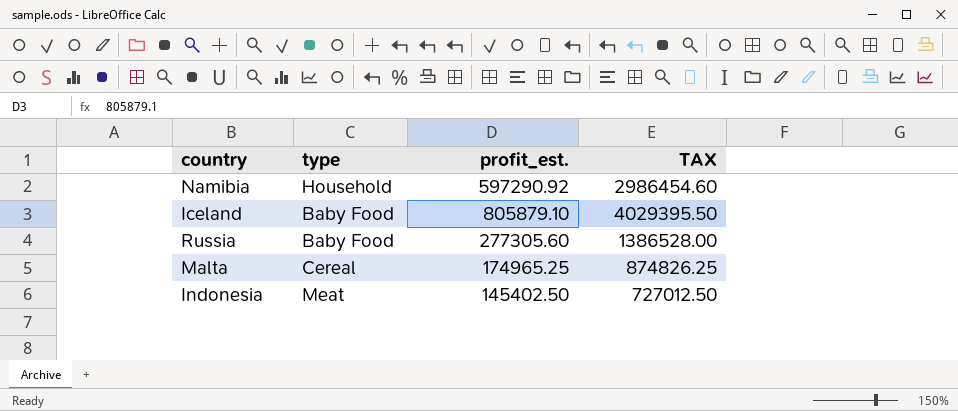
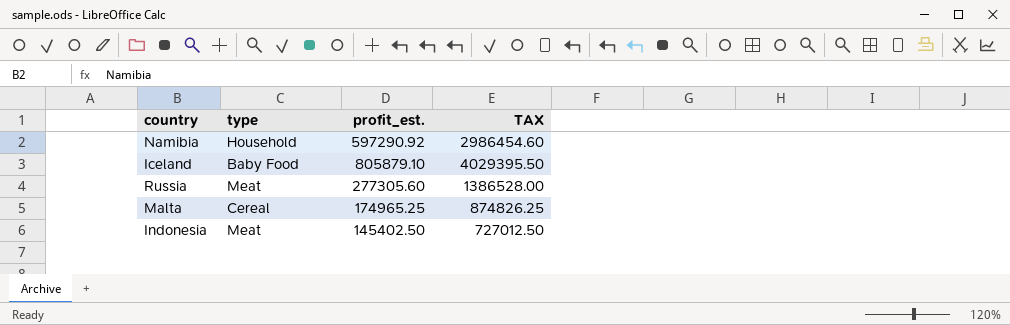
Russia | type: Baby Food -> Meat

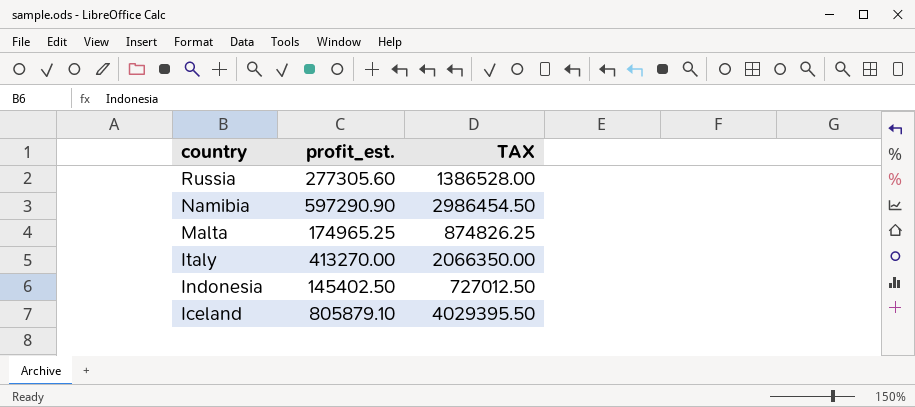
row order: none -> country descending
column type | position: 2 -> none
Namibia | profit_est.: 597290.92 -> 597290.90
Namibia | TAX: 2986454.60 -> 2986454.50
row Italy: none -> 413270.00 | 2066350.00

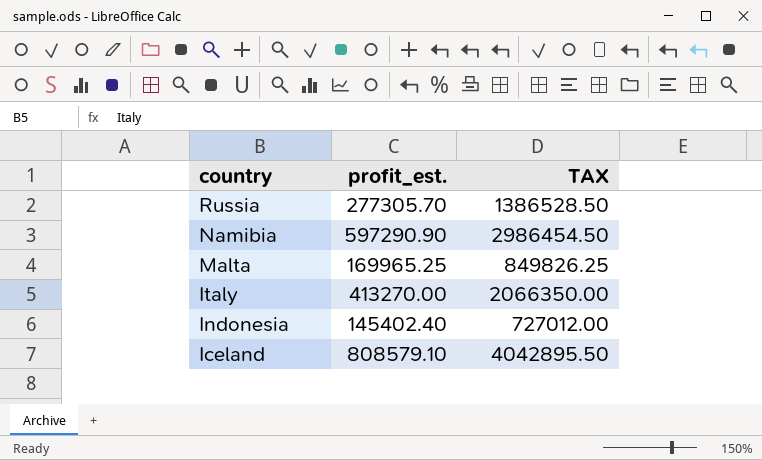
Russia | profit_est.: 277305.60 -> 277305.70
Russia | TAX: 1386528.00 -> 1386528.50
Malta | profit_est.: 174965.25 -> 169965.25
Malta | TAX: 874826.25 -> 849826.25
Indonesia | profit_est.: 145402.50 -> 145402.40
Indonesia | TAX: 727012.50 -> 727012.00
Iceland | profit_est.: 805879.10 -> 808579.10
Iceland | TAX: 4029395.50 -> 4042895.50

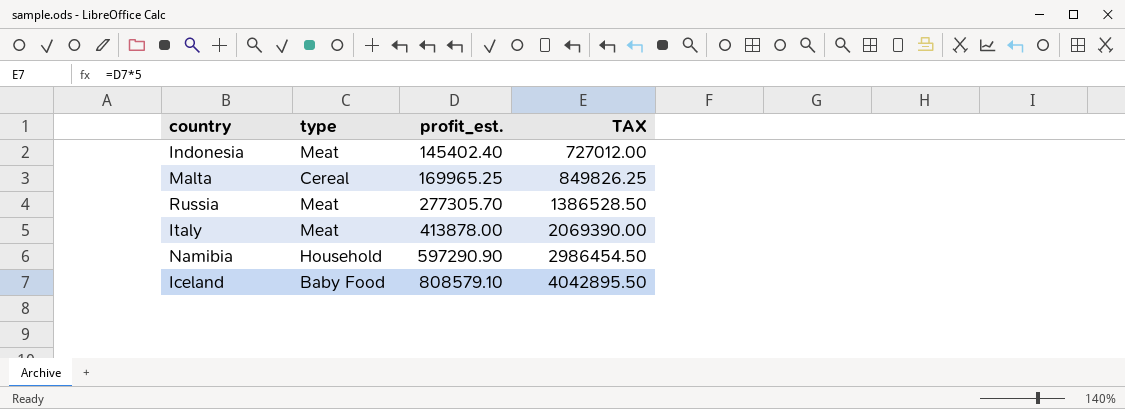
row order: country descending -> profit_est. ascending
column type | position: none -> 2
Italy | profit_est.: 413270.00 -> 413878.00
Italy | TAX: 2066350.00 -> 2069390.00

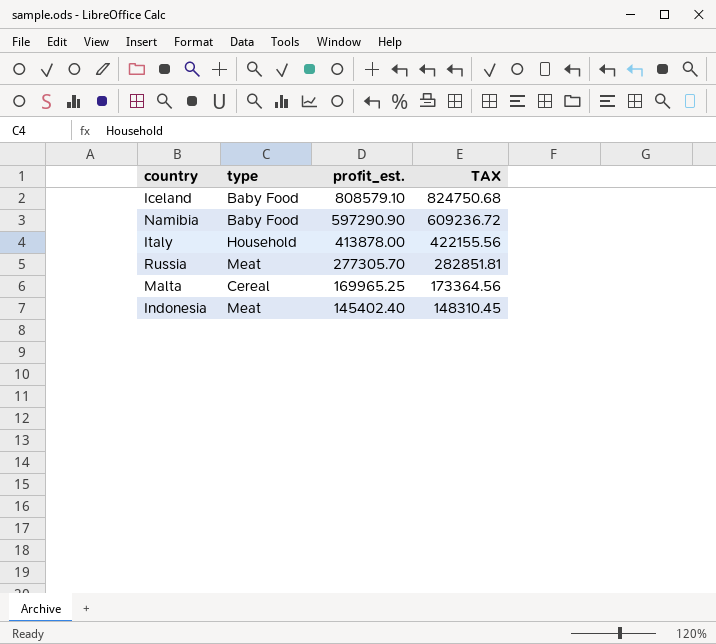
row order: profit_est. ascending -> profit_est. descending
column TAX | formula: [profit_est.] * 5 -> [profit_est.] * 1.02
Namibia | type: Household -> Baby Food
Italy | type: Meat -> Household

